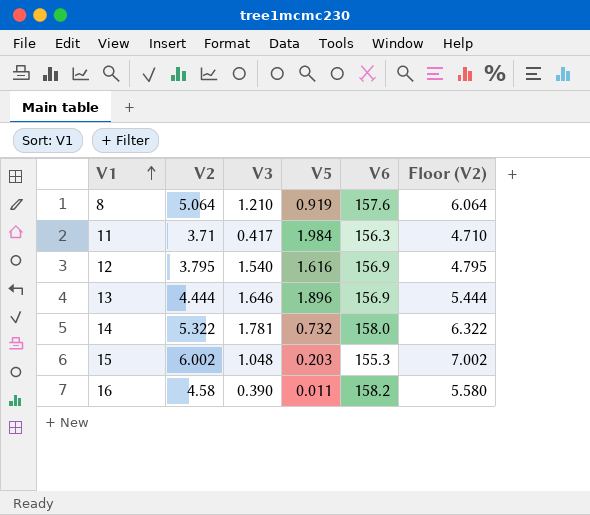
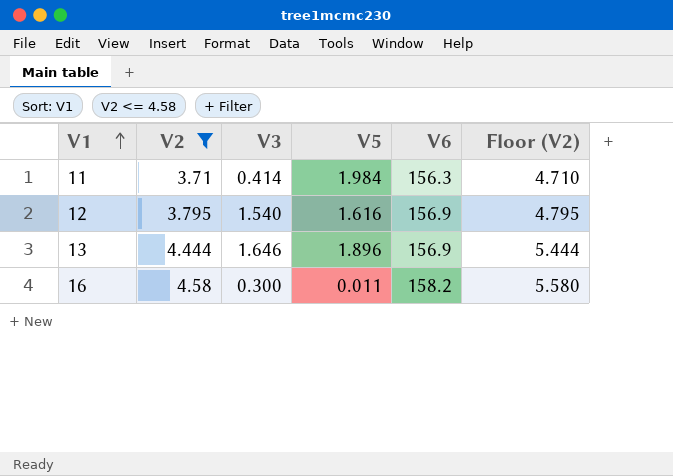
filter: none -> V2 <= 4.58
11 | V3: 0.417 -> 0.414
16 | V3: 0.390 -> 0.300

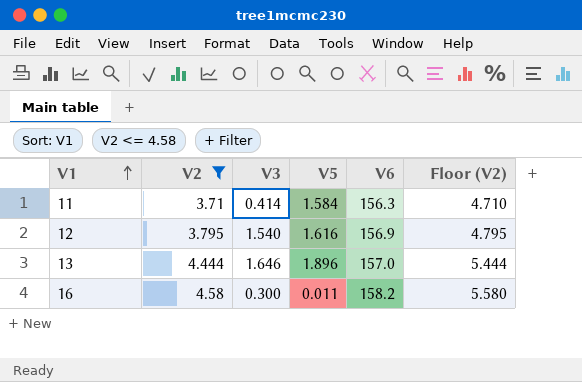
11 | V5: 1.984 -> 1.584
13 | V6: 156.9 -> 157.0

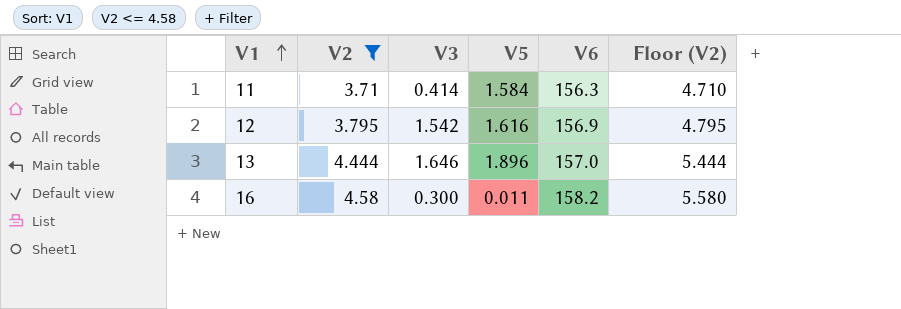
12 | V3: 1.540 -> 1.542

